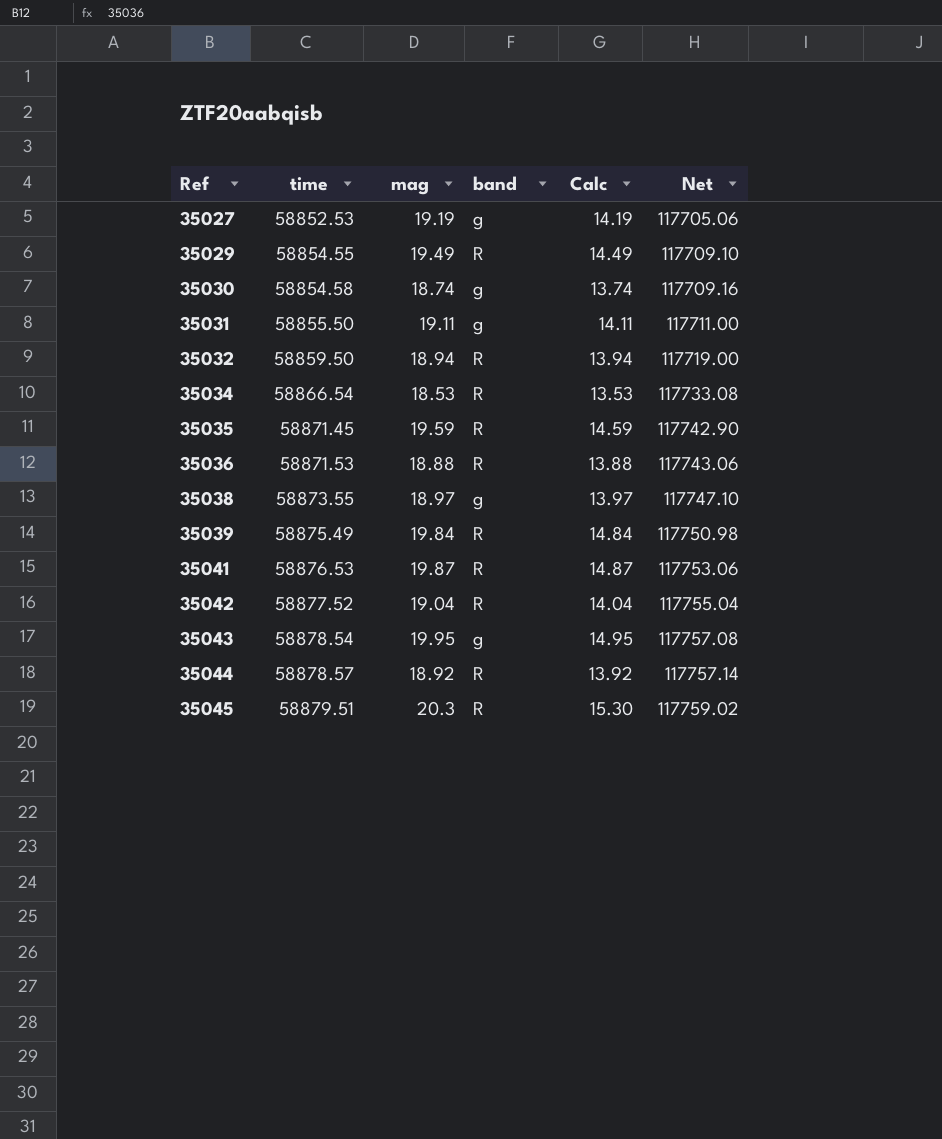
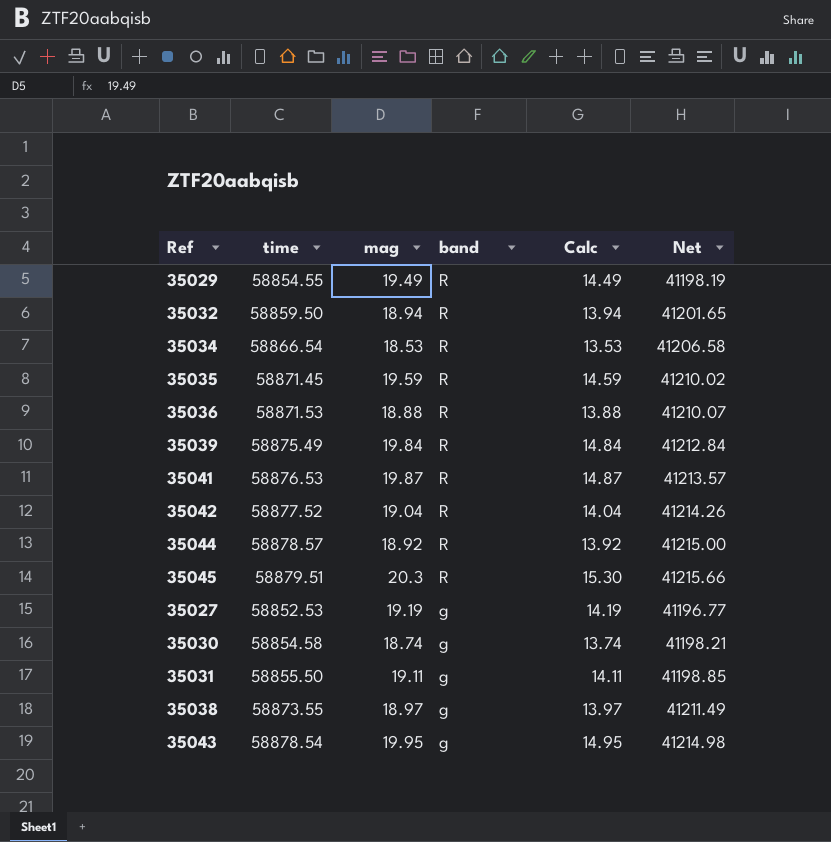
row order: Ref ascending -> band descending
column Net | formula: [time] * 2 -> [time] * 0.7

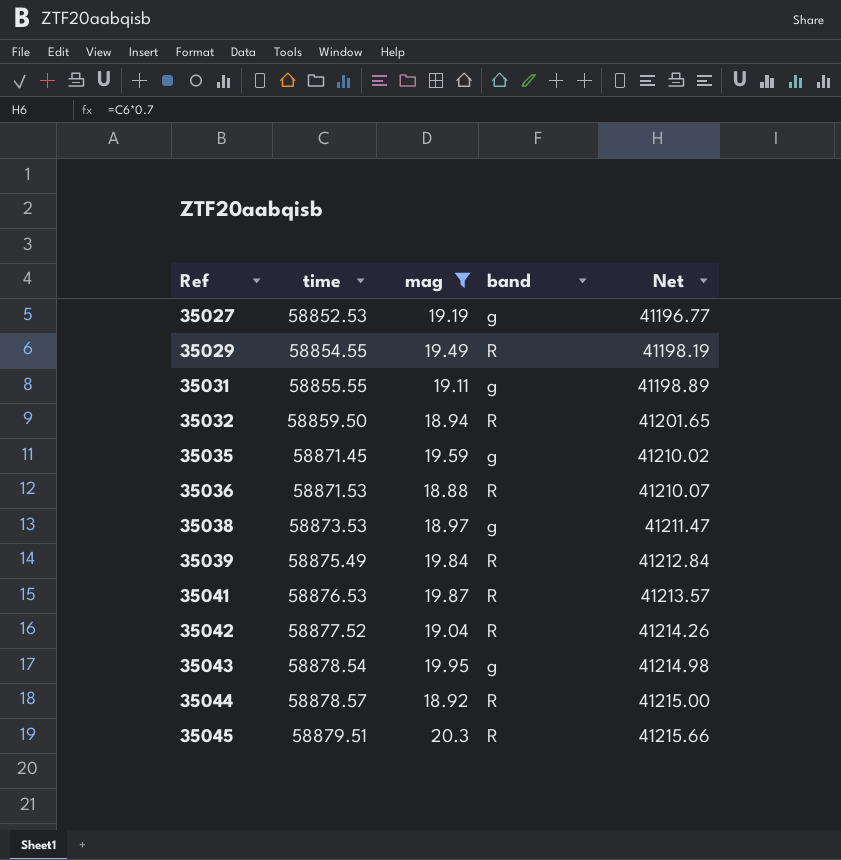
filter: none -> mag >= 18.88
row order: band descending -> Ref ascending
column Calc | formula: [mag] - 5 -> none
35031 | time: 58855.50 -> 58855.55
35031 | Net: 41198.85 -> 41198.89
35035 | band: R -> g
35038 | time: 58873.55 -> 58873.53
35038 | Net: 41211.49 -> 41211.47

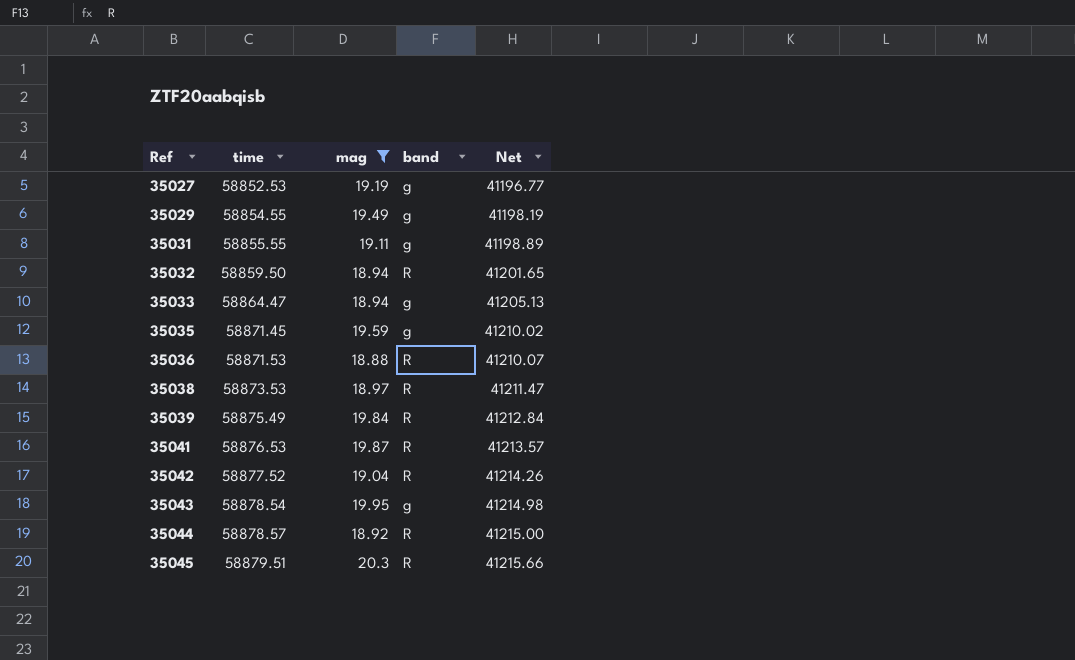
35029 | band: R -> g
row 35033: none -> 58864.47 | 18.94 | g | 41205.13
35038 | band: g -> R

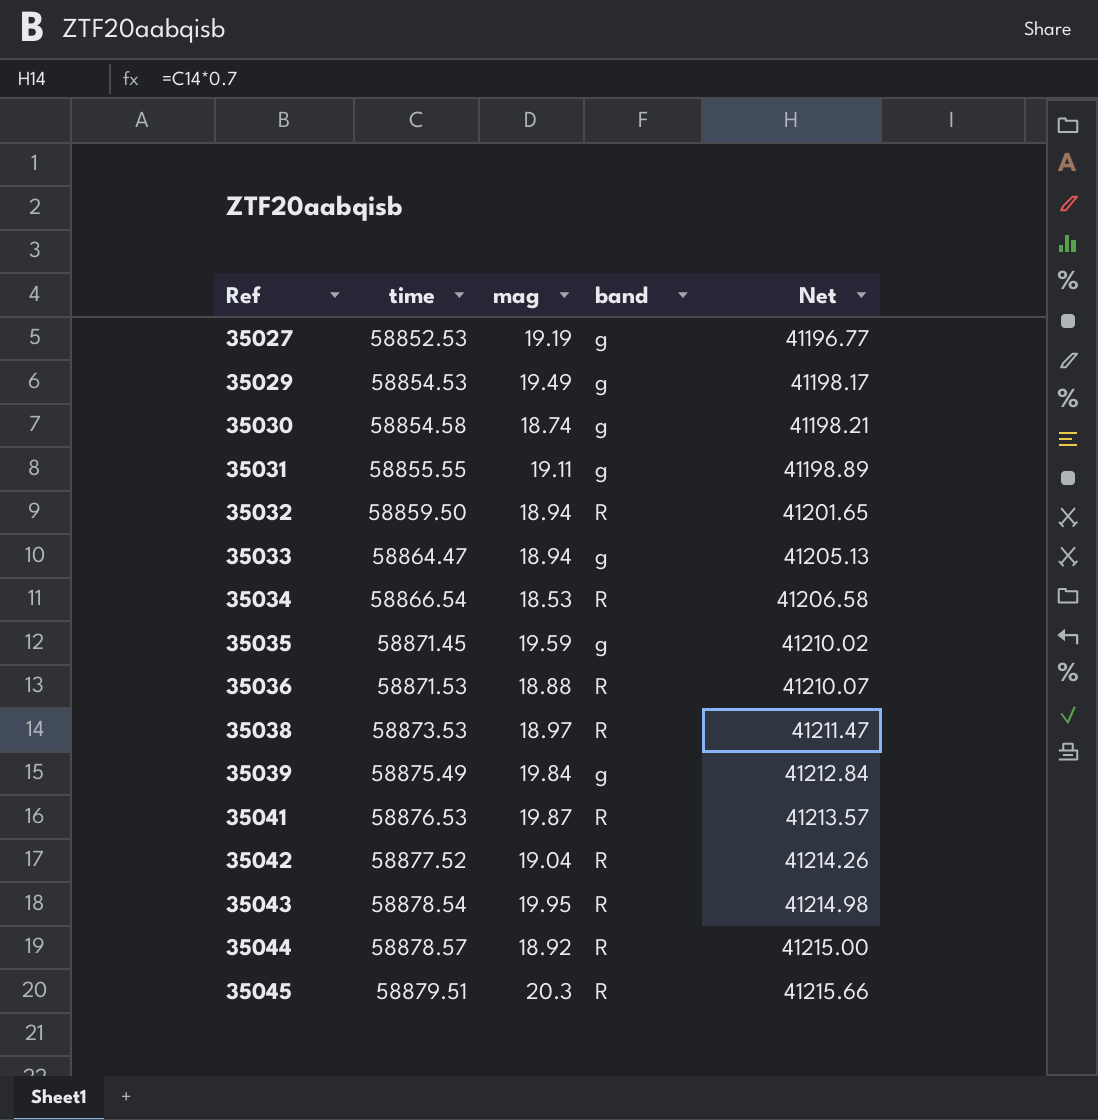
filter: mag >= 18.88 -> none
35029 | time: 58854.55 -> 58854.53
35029 | Net: 41198.19 -> 41198.17
35039 | band: R -> g
35043 | band: g -> R

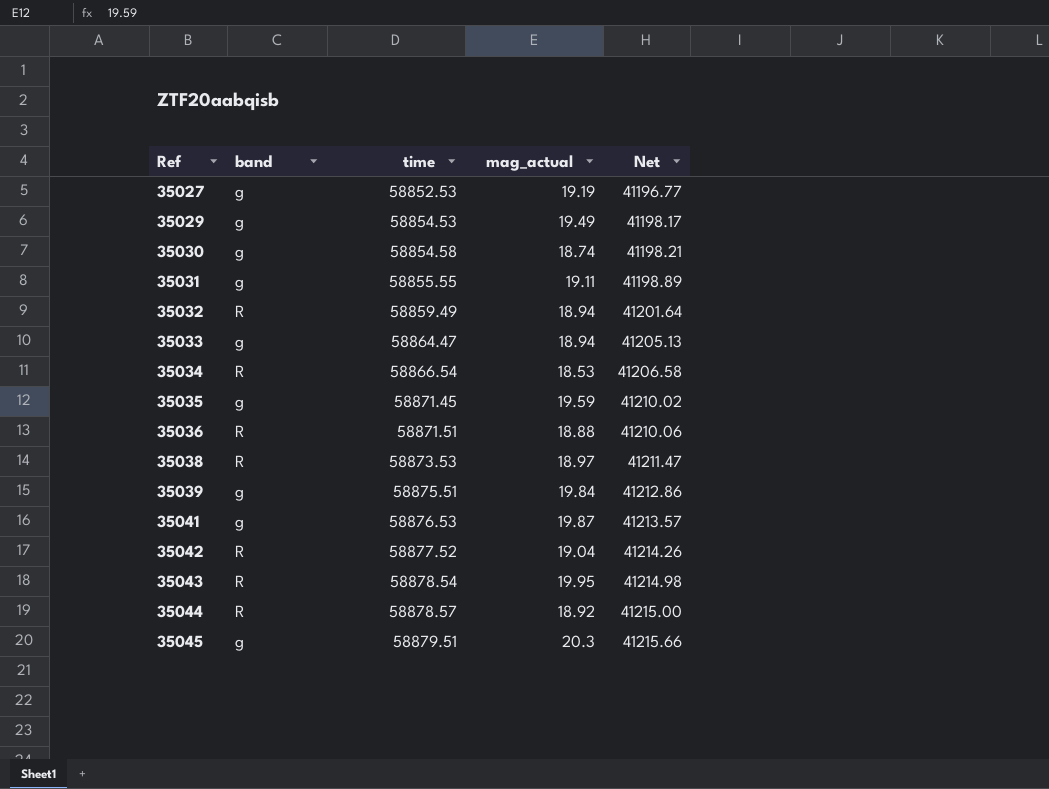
column band | position: 4 -> 2
column name: mag -> mag_actual
35032 | time: 58859.50 -> 58859.49
35032 | Net: 41201.65 -> 41201.64
35036 | time: 58871.53 -> 58871.51
35036 | Net: 41210.07 -> 41210.06
35039 | time: 58875.49 -> 58875.51
35039 | Net: 41212.84 -> 41212.86
35041 | band: R -> g
35045 | band: R -> g

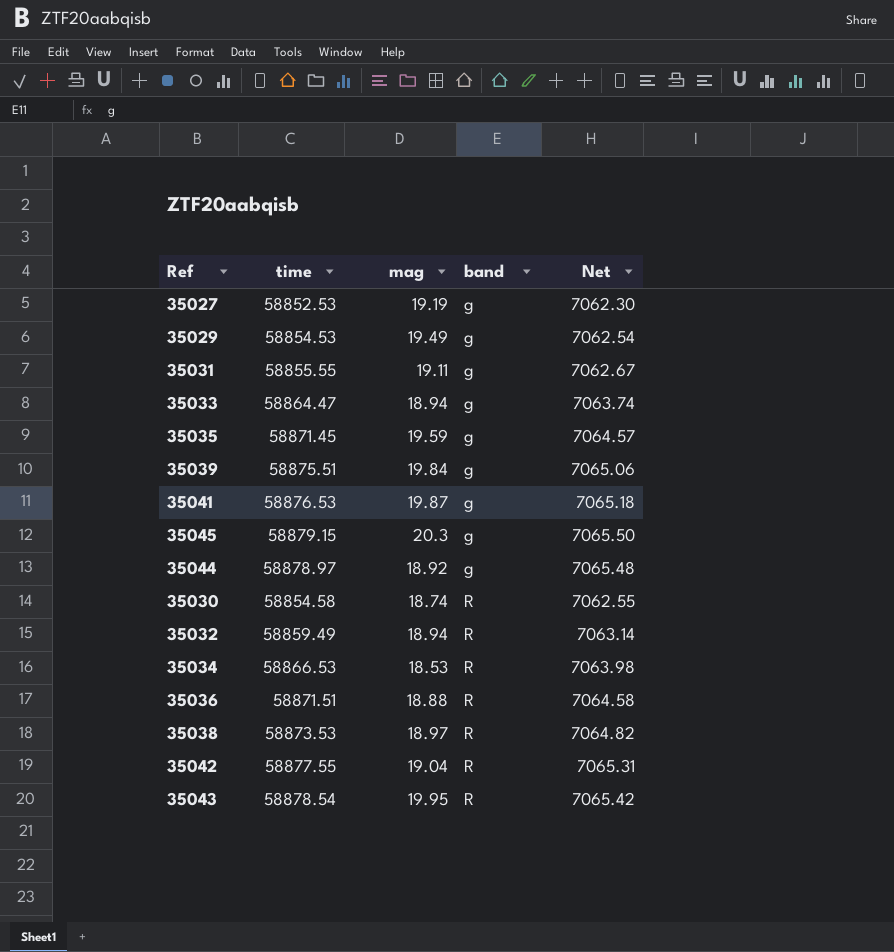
row order: Ref ascending -> band ascending
column name: mag_actual -> mag
column band | position: 2 -> 4
column Net | formula: [time] * 0.7 -> [time] * 0.12
35045 | time: 58879.51 -> 58879.15
35044 | time: 58878.57 -> 58878.97
35044 | band: R -> g
35030 | band: g -> R
35034 | time: 58866.54 -> 58866.53
35042 | time: 58877.52 -> 58877.55

